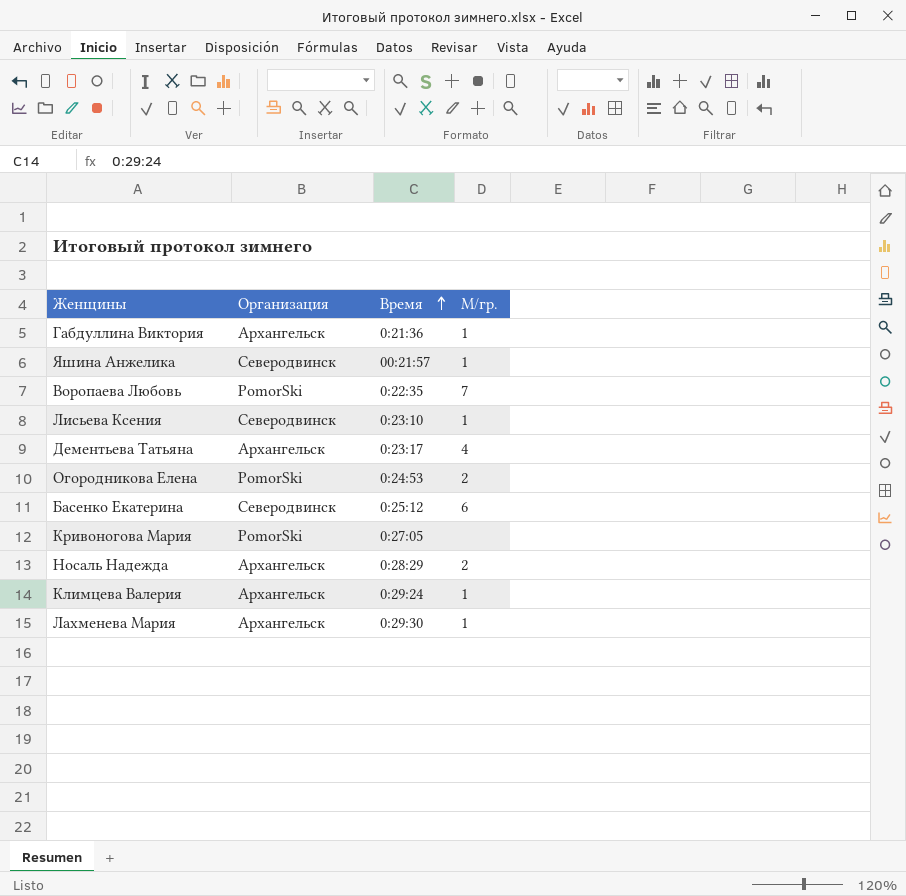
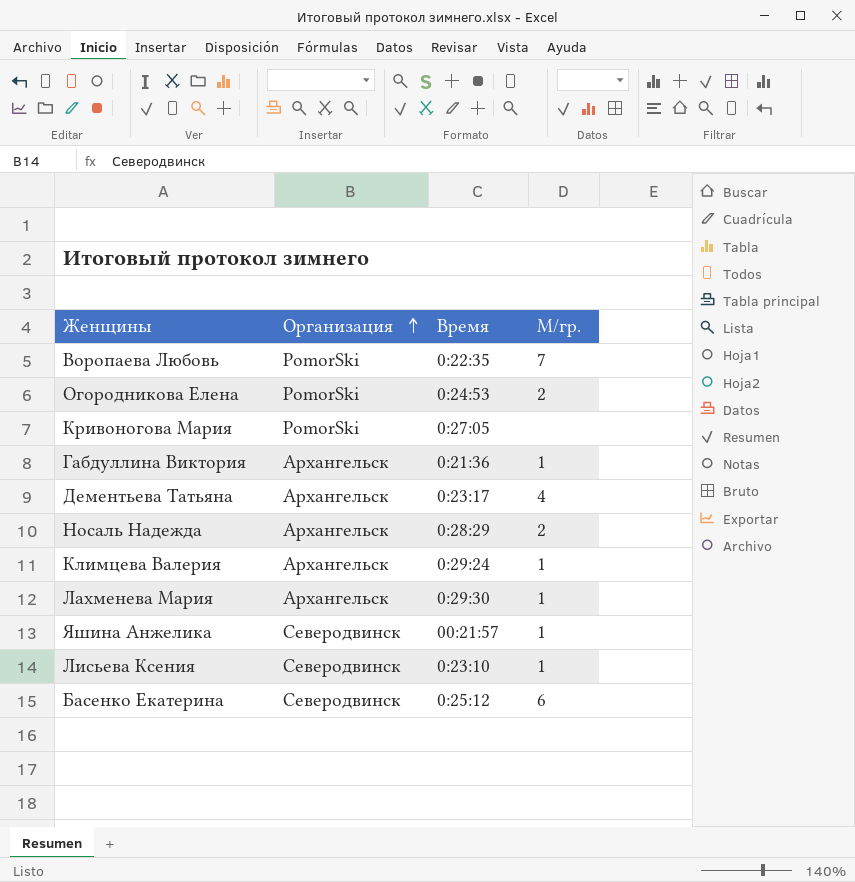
row order: Время ascending -> Организация ascending

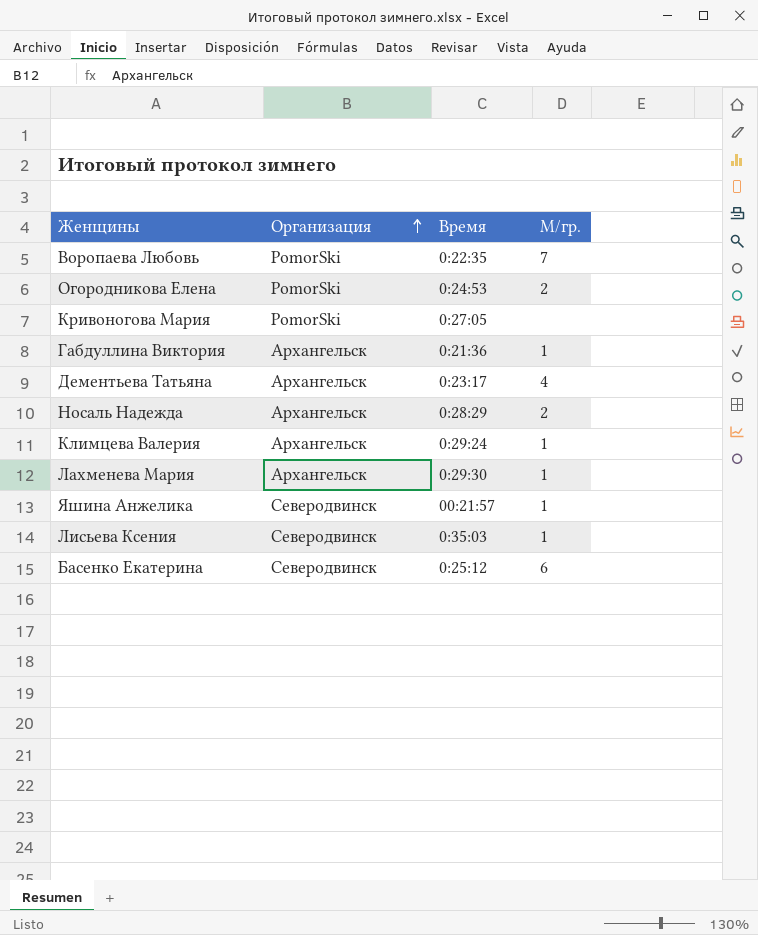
Лисьева Ксения | Время: 0:23:10 -> 0:35:03

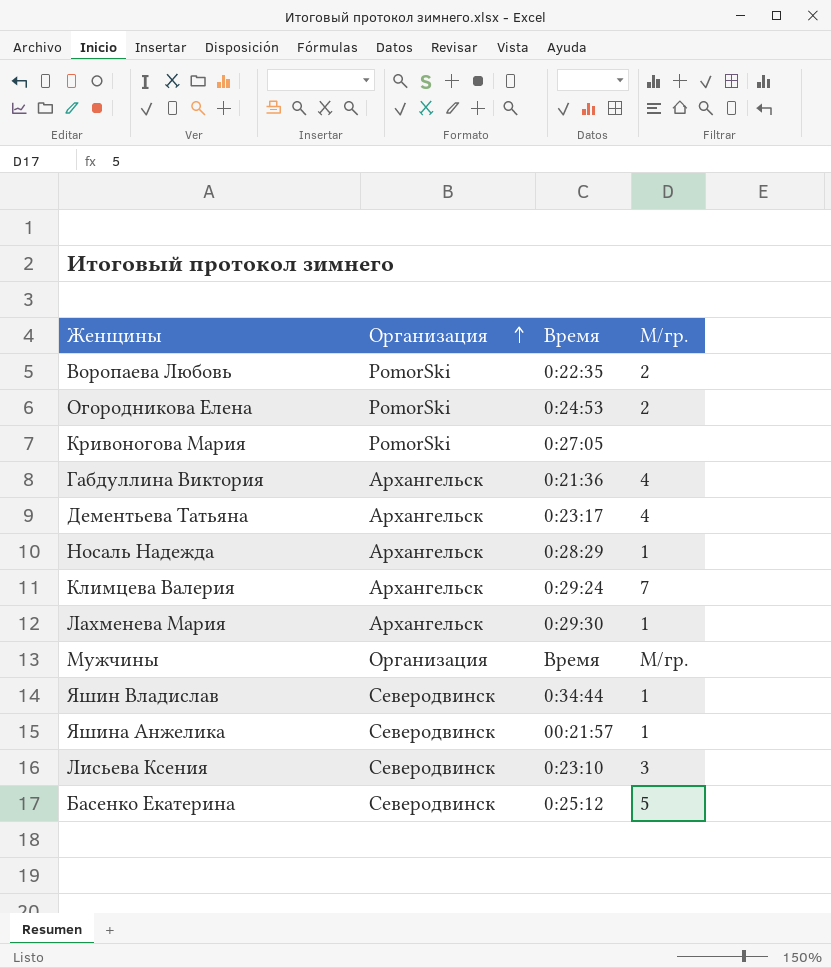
Воропаева Любовь | М/гр.: 7 -> 2
Габдуллина Виктория | М/гр.: 1 -> 4
Носаль Надежда | М/гр.: 2 -> 1
Климцева Валерия | М/гр.: 1 -> 7
row Мужчины: none -> Организация | Время | М/гр.
row Яшин Владислав: none -> Северодвинск | 0:34:44 | 1
Лисьева Ксения | Время: 0:35:03 -> 0:23:10
Лисьева Ксения | М/гр.: 1 -> 3
Басенко Екатерина | М/гр.: 6 -> 5

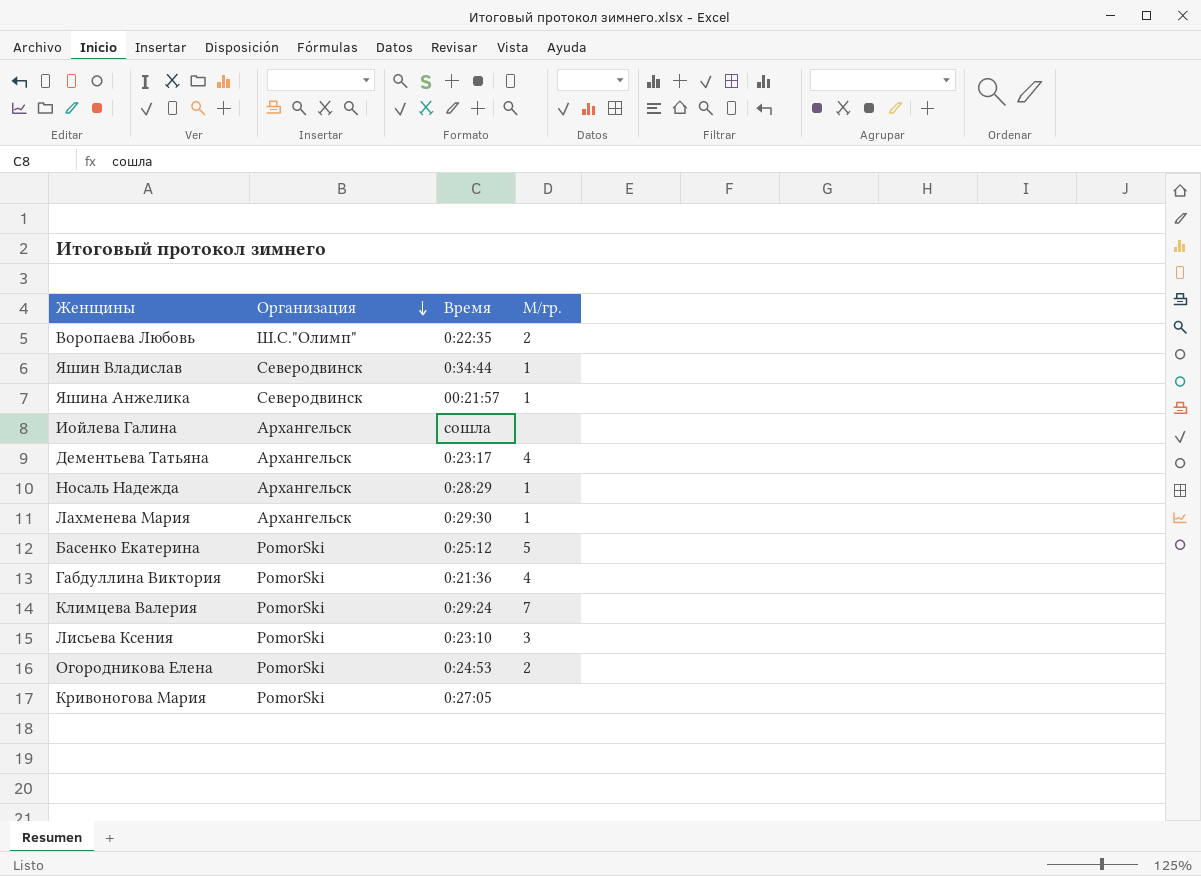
row order: Организация ascending -> Организация descending
row Мужчины: Организация | Время | М/гр. -> none
Воропаева Любовь | Организация: PomorSki -> Ш.С."Олимп"
row Иойлева Галина: none -> Архангельск | сошла | none
Басенко Екатерина | Организация: Северодвинск -> PomorSki
Габдуллина Виктория | Организация: Архангельск -> PomorSki
Климцева Валерия | Организация: Архангельск -> PomorSki
Лисьева Ксения | Организация: Северодвинск -> PomorSki

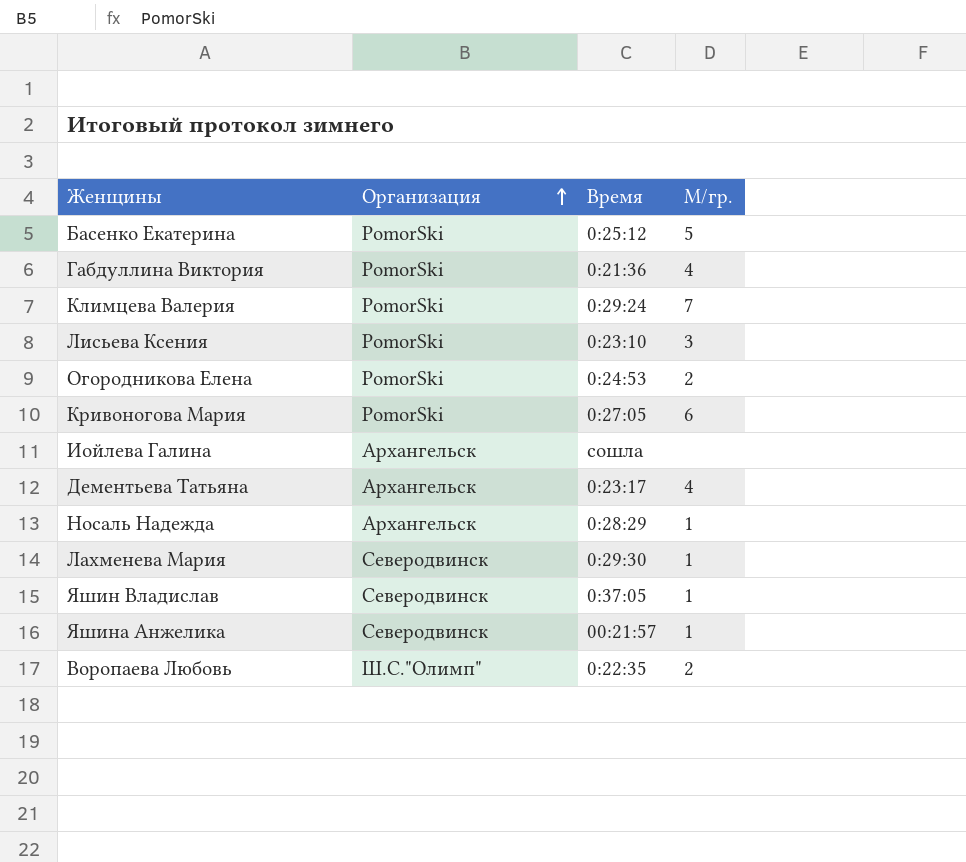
row order: Организация descending -> Организация ascending
Кривоногова Мария | М/гр.: none -> 6
Лахменева Мария | Организация: Архангельск -> Северодвинск
Яшин Владислав | Время: 0:34:44 -> 0:37:05

